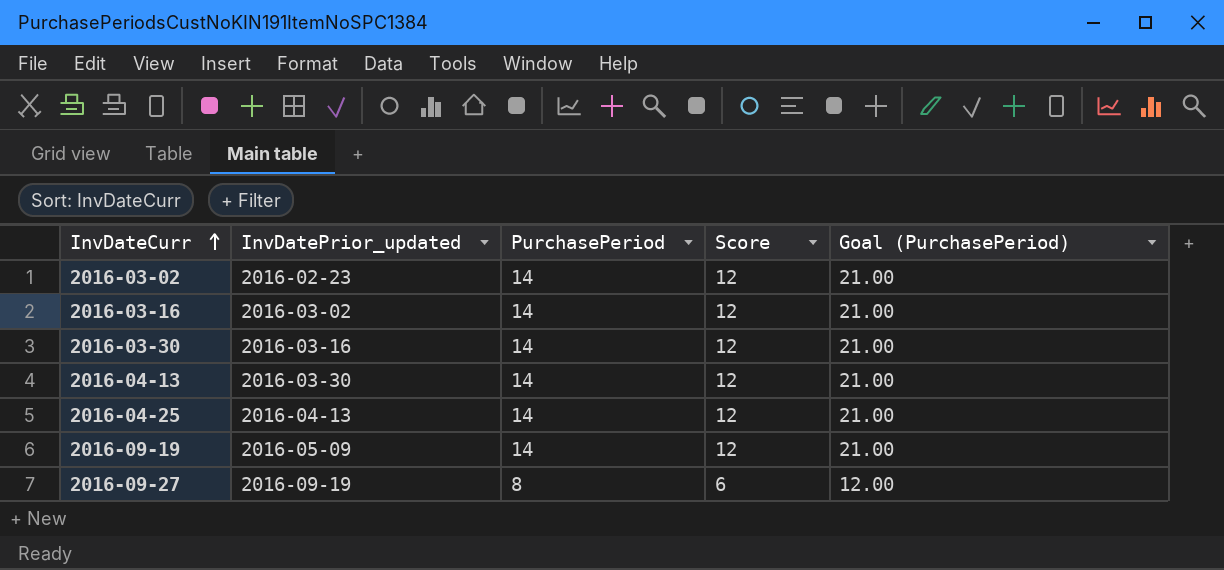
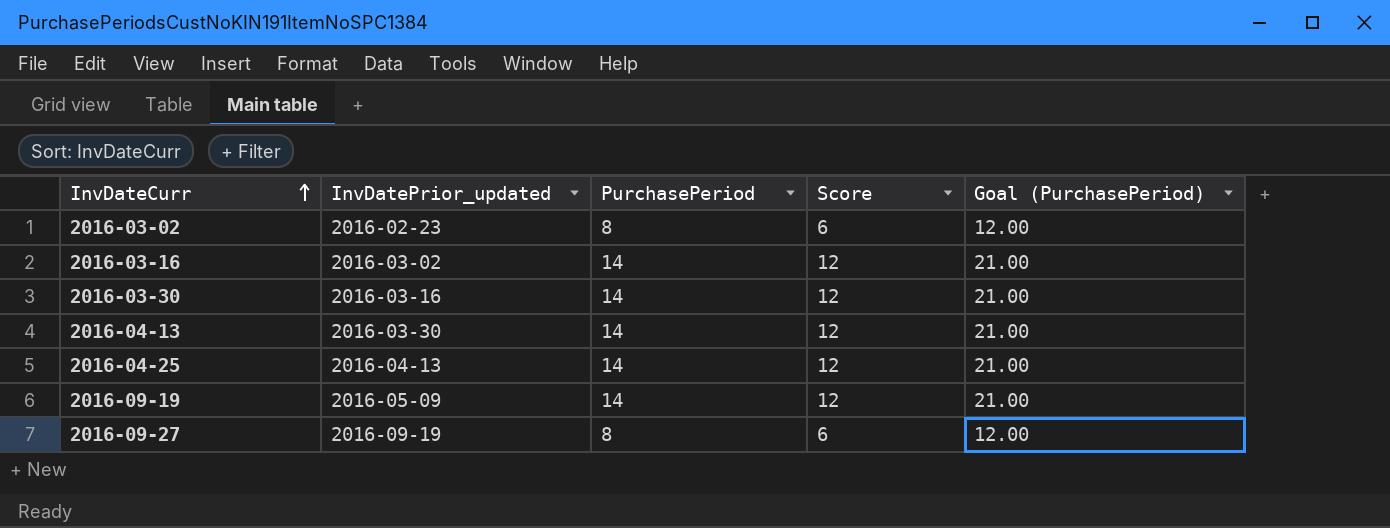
2016-03-02 | PurchasePeriod: 14 -> 8
2016-03-02 | Score: 12 -> 6
2016-03-02 | Goal (PurchasePeriod): 21.00 -> 12.00

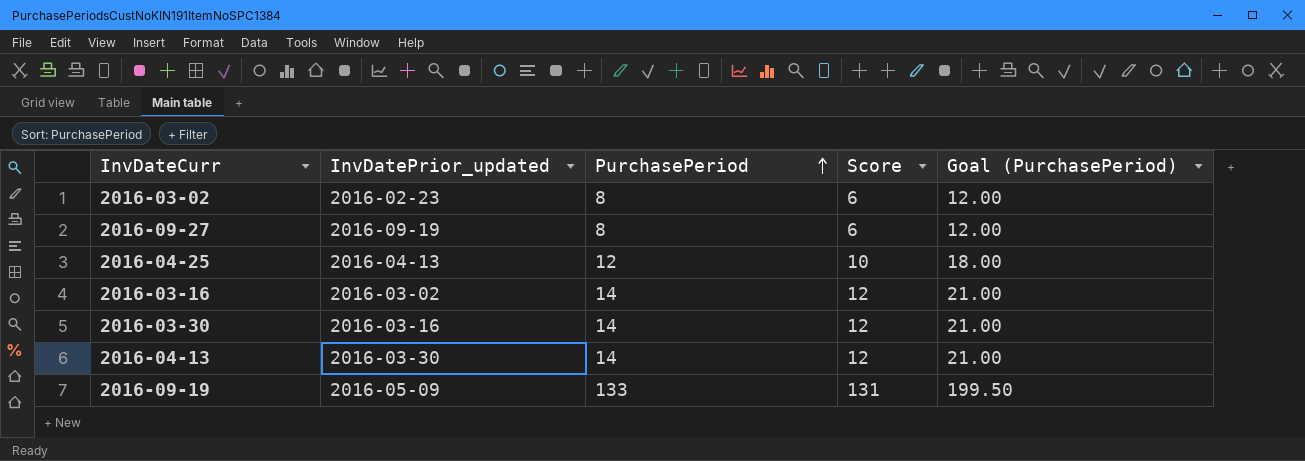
row order: InvDateCurr ascending -> PurchasePeriod ascending
2016-04-25 | PurchasePeriod: 14 -> 12
2016-04-25 | Score: 12 -> 10
2016-04-25 | Goal (PurchasePeriod): 21.00 -> 18.00
2016-09-19 | PurchasePeriod: 14 -> 133
2016-09-19 | Score: 12 -> 131
2016-09-19 | Goal (PurchasePeriod): 21.00 -> 199.50

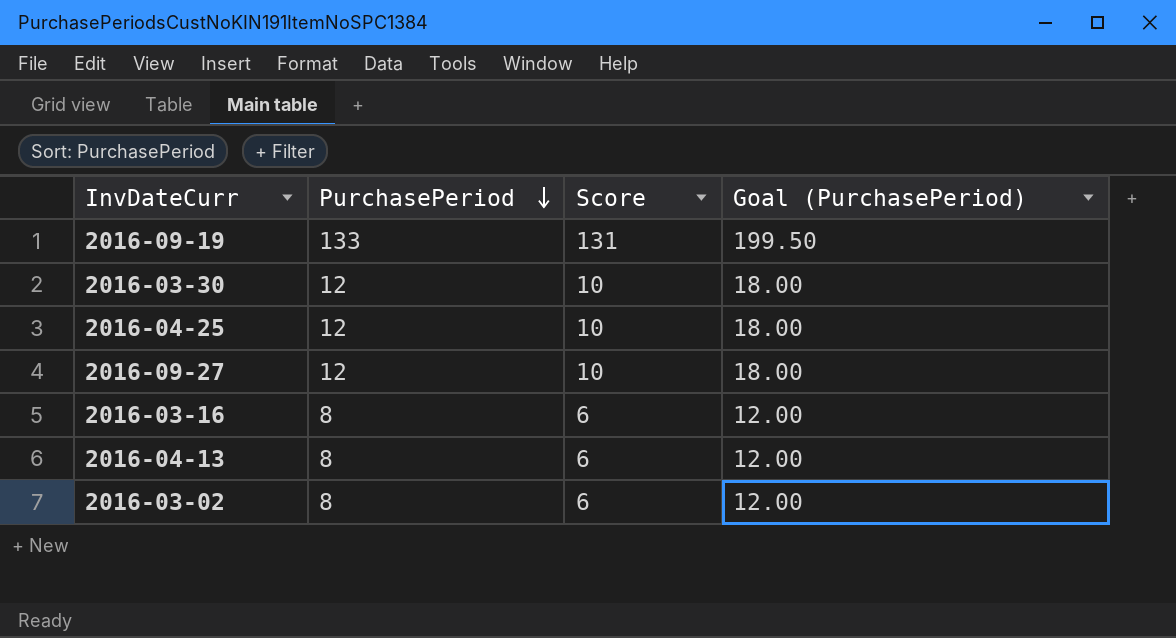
row order: PurchasePeriod ascending -> PurchasePeriod descending
column InvDatePrior_updated | position: 2 -> none
2016-03-30 | PurchasePeriod: 14 -> 12
2016-03-30 | Score: 12 -> 10
2016-03-30 | Goal (PurchasePeriod): 21.00 -> 18.00
2016-09-27 | PurchasePeriod: 8 -> 12
2016-09-27 | Score: 6 -> 10
2016-09-27 | Goal (PurchasePeriod): 12.00 -> 18.00
2016-03-16 | PurchasePeriod: 14 -> 8
2016-03-16 | Score: 12 -> 6
2016-03-16 | Goal (PurchasePeriod): 21.00 -> 12.00
2016-04-13 | PurchasePeriod: 14 -> 8
2016-04-13 | Score: 12 -> 6
2016-04-13 | Goal (PurchasePeriod): 21.00 -> 12.00

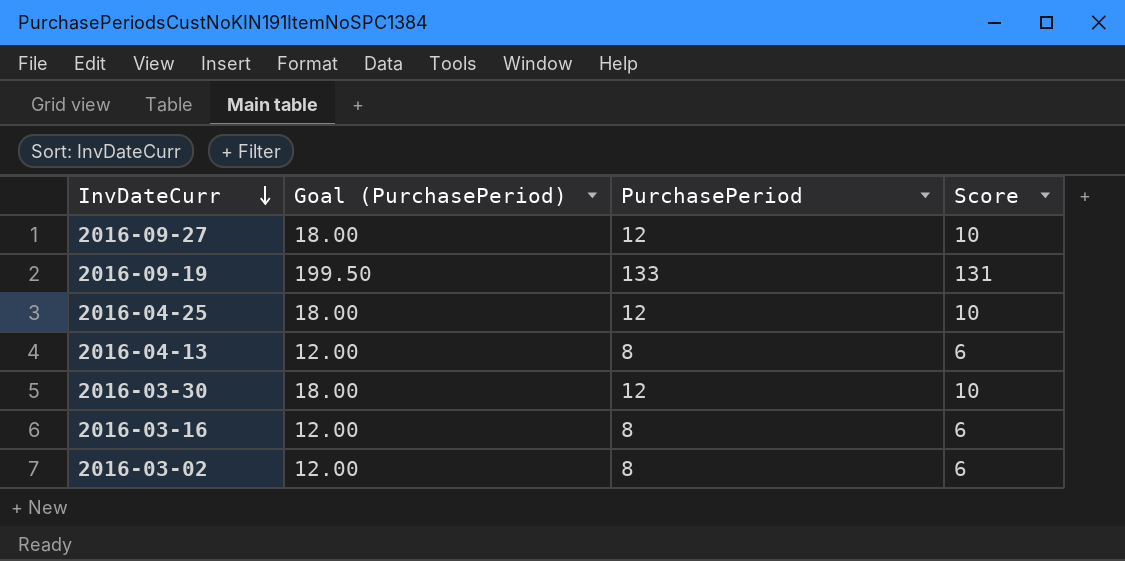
row order: PurchasePeriod descending -> InvDateCurr descending
column Goal (PurchasePeriod) | position: 4 -> 2

